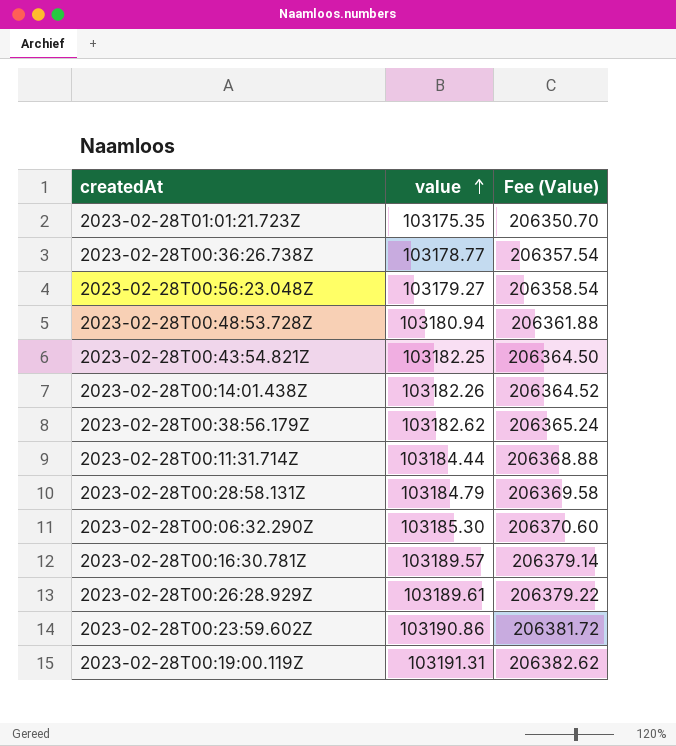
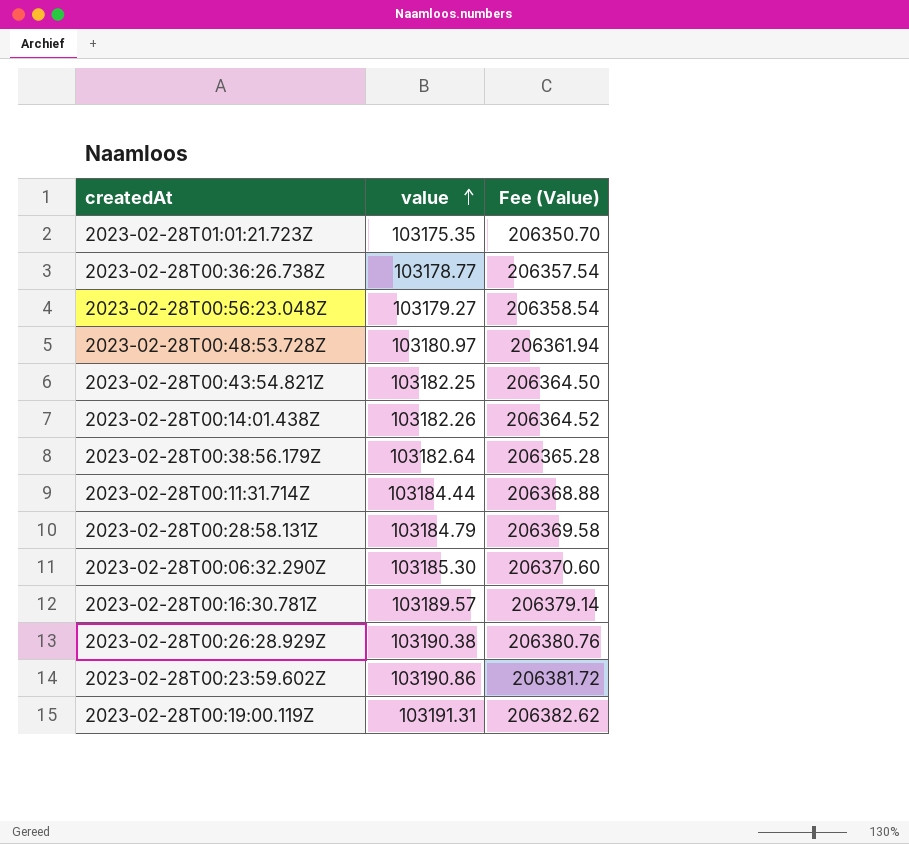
2023-02-28T00:48:53.728Z | value: 103180.94 -> 103180.97
2023-02-28T00:48:53.728Z | Fee (Value): 206361.88 -> 206361.94
2023-02-28T00:38:56.179Z | value: 103182.62 -> 103182.64
2023-02-28T00:38:56.179Z | Fee (Value): 206365.24 -> 206365.28
2023-02-28T00:26:28.929Z | value: 103189.61 -> 103190.38
2023-02-28T00:26:28.929Z | Fee (Value): 206379.22 -> 206380.76

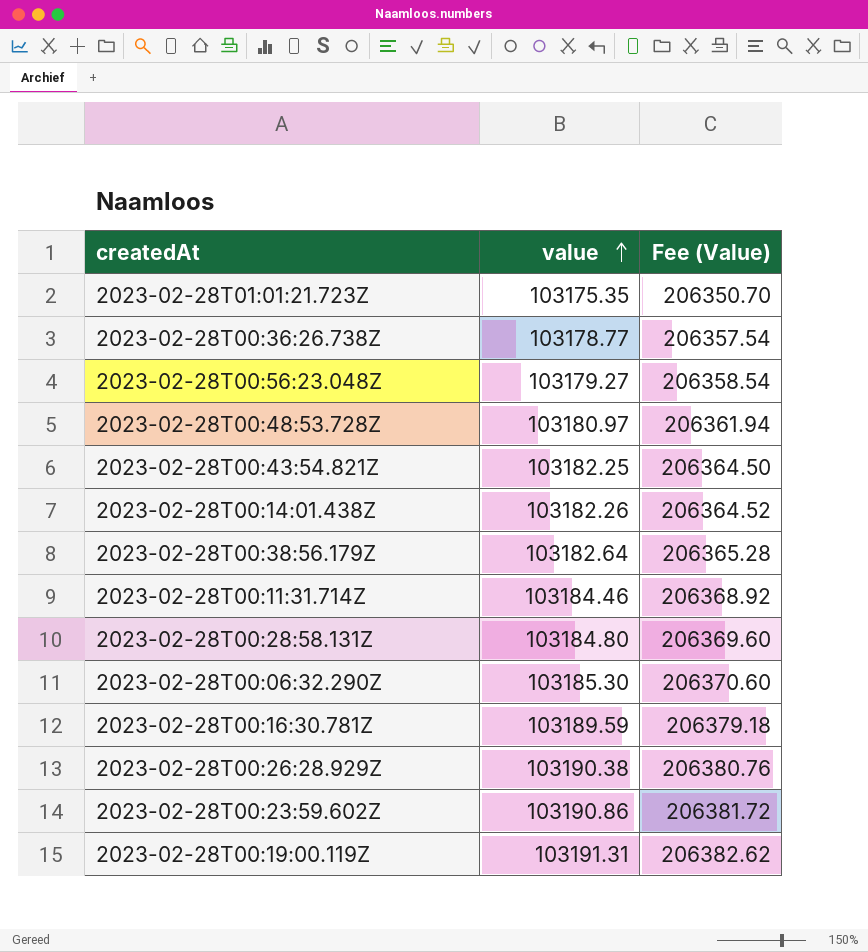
2023-02-28T00:11:31.714Z | value: 103184.44 -> 103184.46
2023-02-28T00:11:31.714Z | Fee (Value): 206368.88 -> 206368.92
2023-02-28T00:28:58.131Z | value: 103184.79 -> 103184.80
2023-02-28T00:28:58.131Z | Fee (Value): 206369.58 -> 206369.60
2023-02-28T00:16:30.781Z | value: 103189.57 -> 103189.59
2023-02-28T00:16:30.781Z | Fee (Value): 206379.14 -> 206379.18

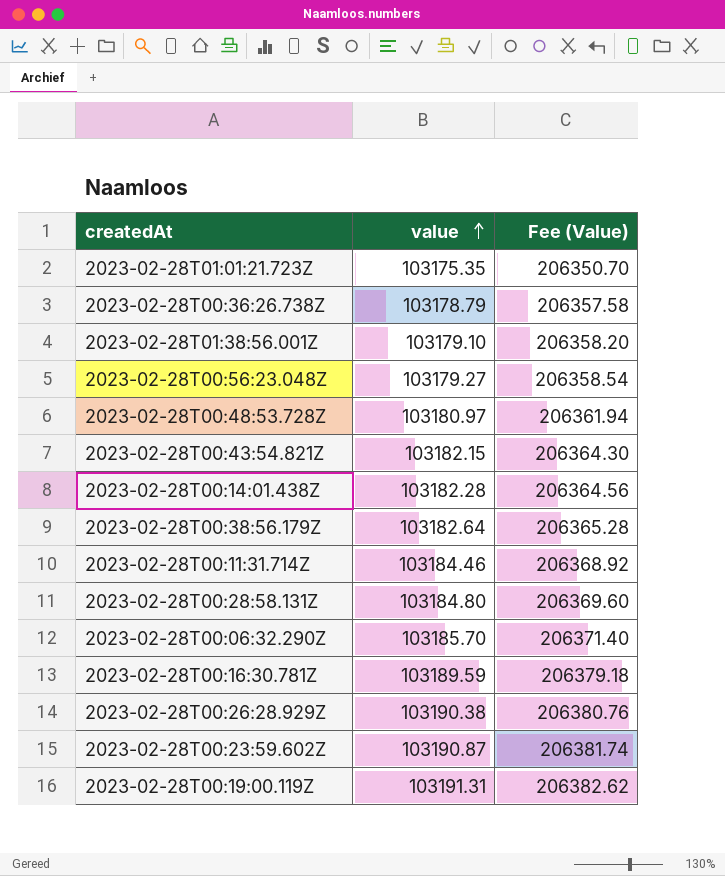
2023-02-28T00:36:26.738Z | value: 103178.77 -> 103178.79
2023-02-28T00:36:26.738Z | Fee (Value): 206357.54 -> 206357.58
row 2023-02-28T01:38:56.001Z: none -> 103179.10 | 206358.20
2023-02-28T00:43:54.821Z | value: 103182.25 -> 103182.15
2023-02-28T00:43:54.821Z | Fee (Value): 206364.50 -> 206364.30
2023-02-28T00:14:01.438Z | value: 103182.26 -> 103182.28
2023-02-28T00:14:01.438Z | Fee (Value): 206364.52 -> 206364.56
2023-02-28T00:06:32.290Z | value: 103185.30 -> 103185.70
2023-02-28T00:06:32.290Z | Fee (Value): 206370.60 -> 206371.40
2023-02-28T00:23:59.602Z | value: 103190.86 -> 103190.87
2023-02-28T00:23:59.602Z | Fee (Value): 206381.72 -> 206381.74

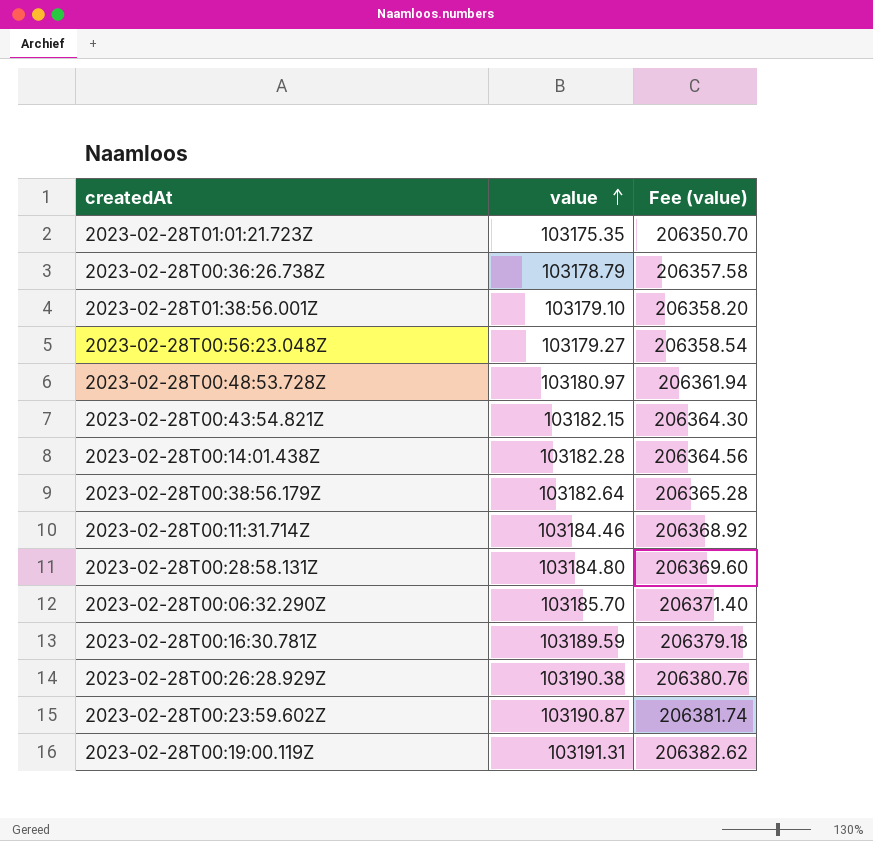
column name: Fee (Value) -> Fee (value)

